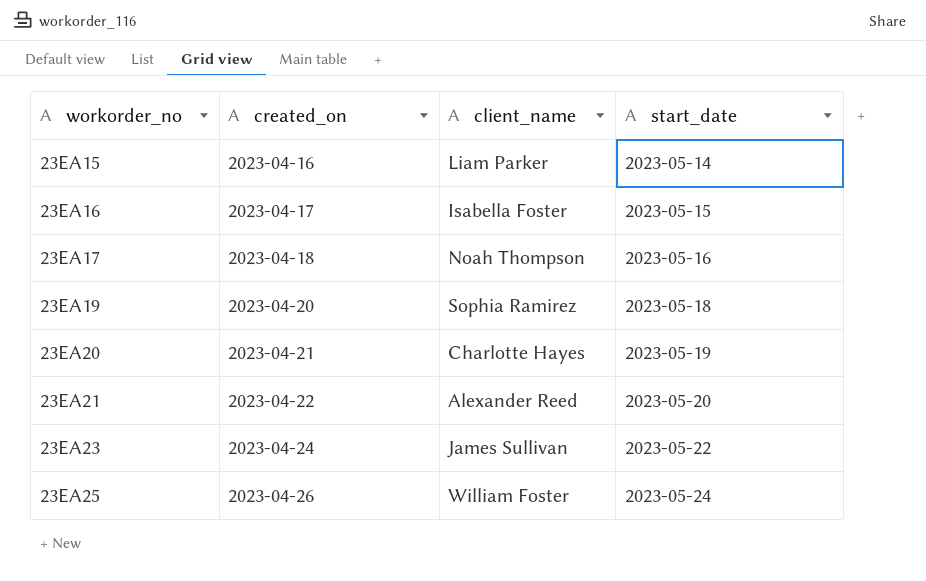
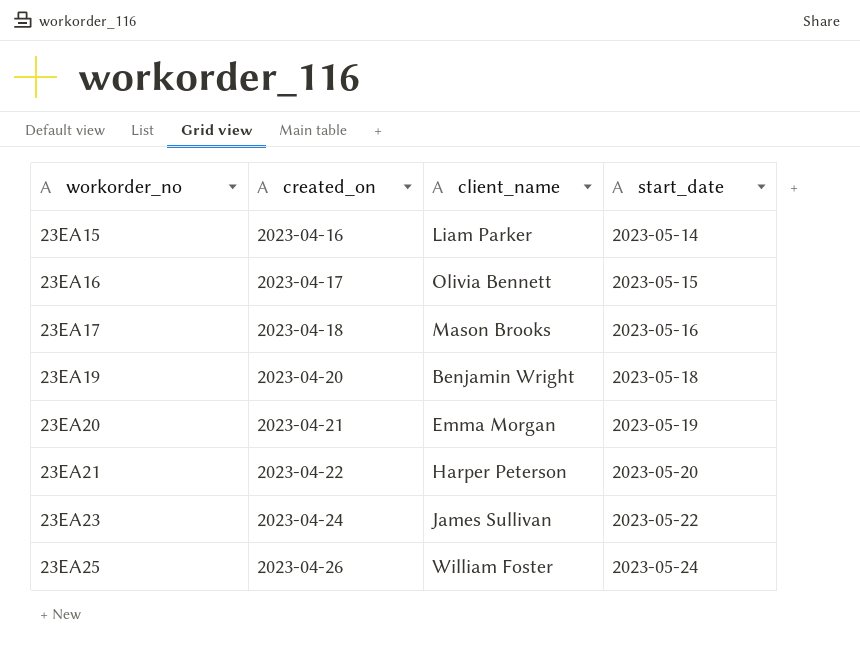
23EA16 | client_name: Isabella Foster -> Olivia Bennett
23EA17 | client_name: Noah Thompson -> Mason Brooks
23EA19 | client_name: Sophia Ramirez -> Benjamin Wright
23EA20 | client_name: Charlotte Hayes -> Emma Morgan
23EA21 | client_name: Alexander Reed -> Harper Peterson

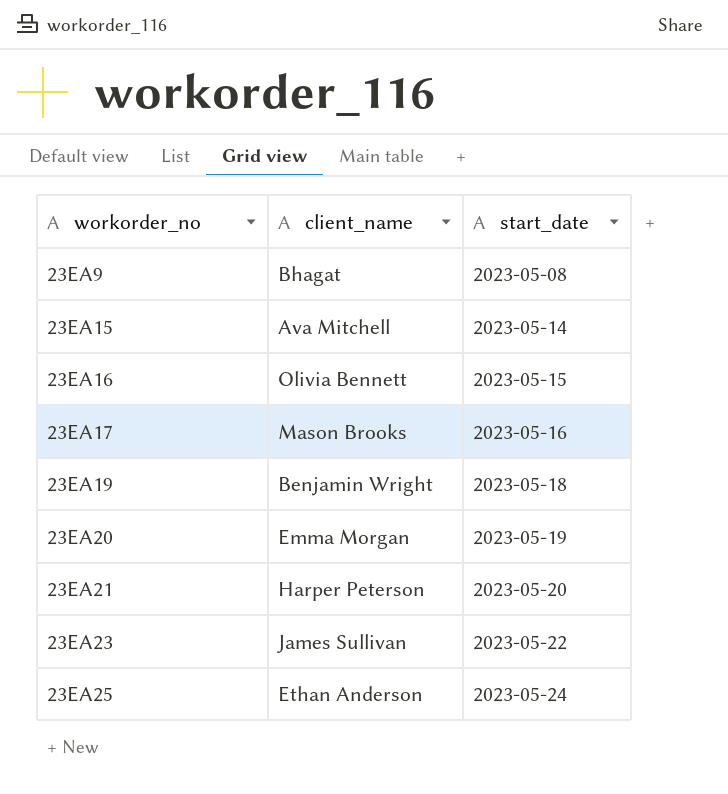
column created_on | position: 2 -> none
row 23EA9: none -> Bhagat | 2023-05-08
23EA15 | client_name: Liam Parker -> Ava Mitchell
23EA25 | client_name: William Foster -> Ethan Anderson

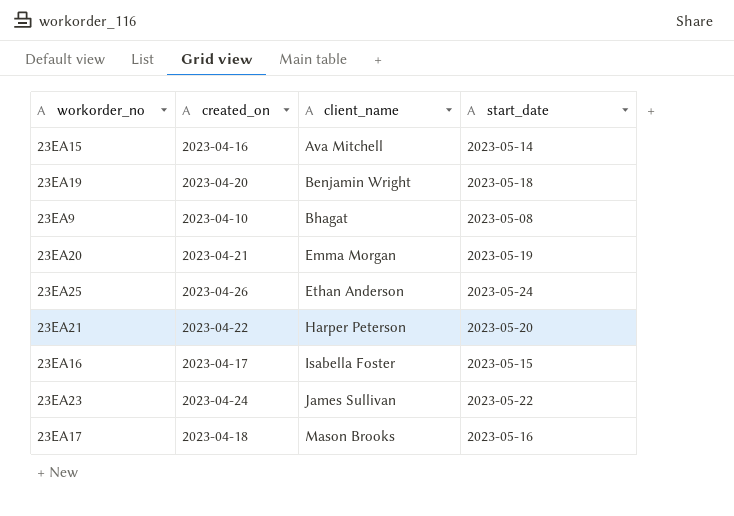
row order: workorder_no ascending -> client_name ascending
column created_on | position: none -> 2
23EA16 | client_name: Olivia Bennett -> Isabella Foster

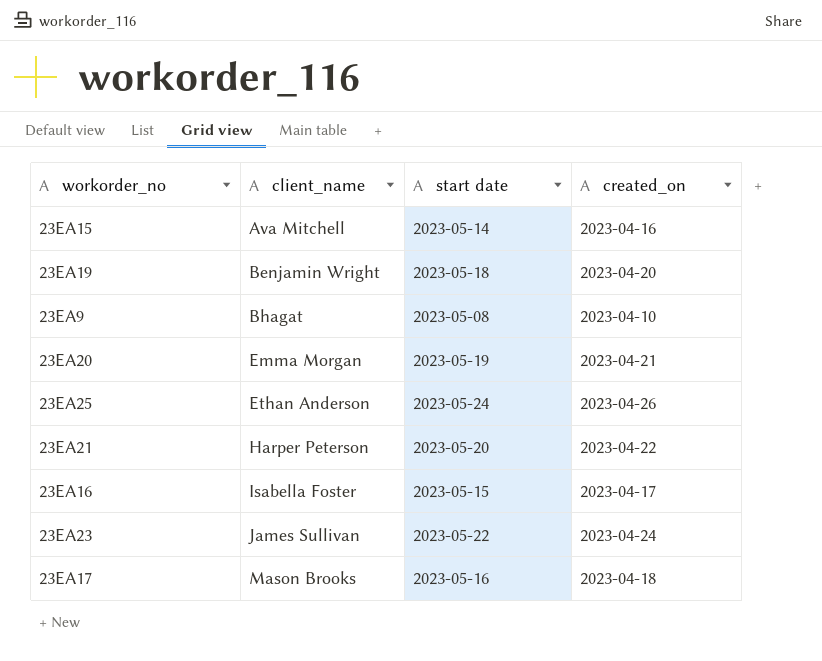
column name: start_date -> start date
column created_on | position: 2 -> 4

